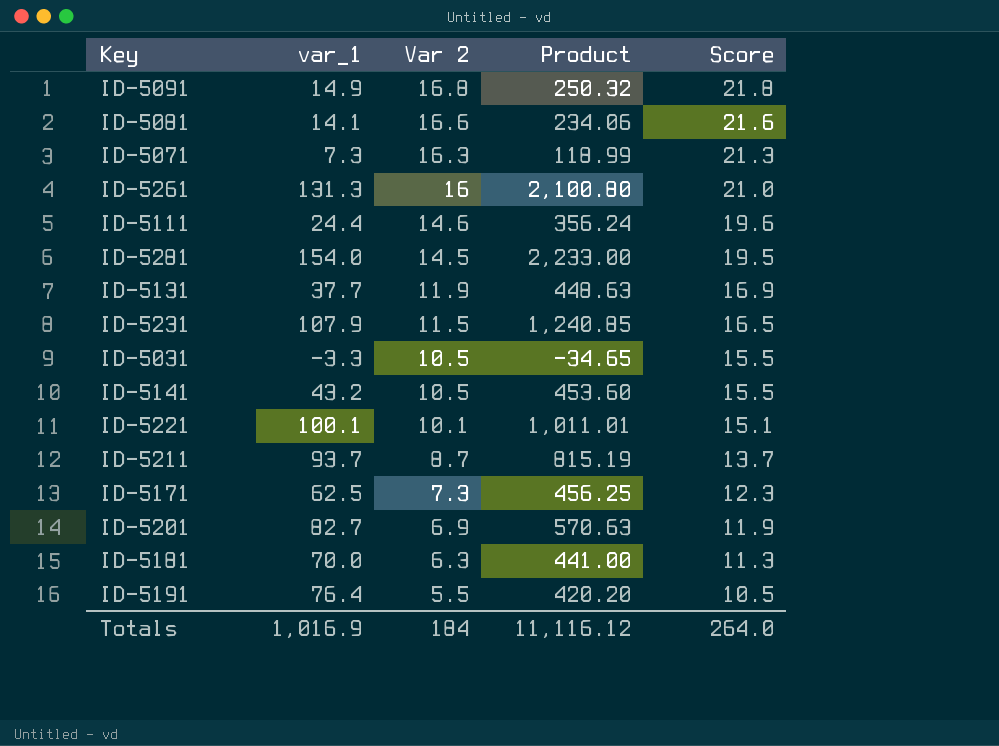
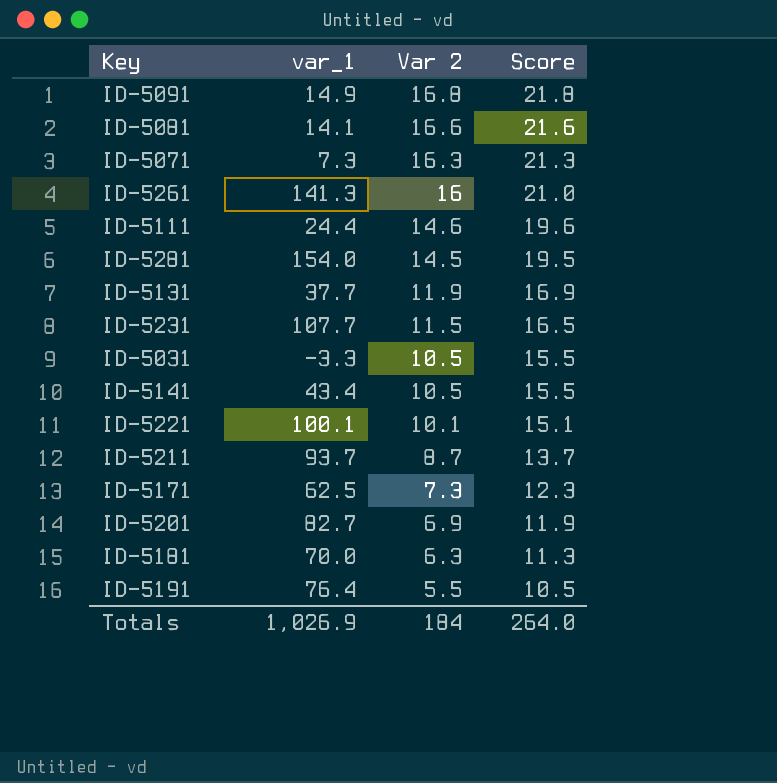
column Product | formula: [var_1] * [Var 2] -> none
ID-5261 | var_1: 131.3 -> 141.3
ID-5231 | var_1: 107.9 -> 107.7
ID-5141 | var_1: 43.2 -> 43.4
Totals | var_1: 1,016.9 -> 1,026.9

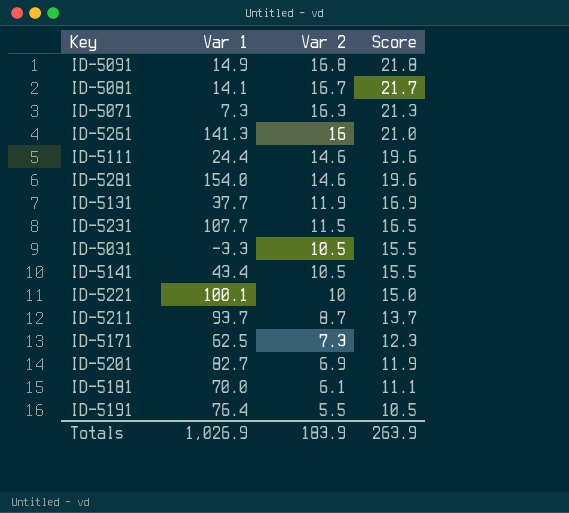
column name: var_1 -> Var 1
ID-5081 | Var 2: 16.6 -> 16.7
ID-5081 | Score: 21.6 -> 21.7
ID-5281 | Var 2: 14.5 -> 14.6
ID-5281 | Score: 19.5 -> 19.6
ID-5221 | Var 2: 10.1 -> 10
ID-5221 | Score: 15.1 -> 15.0
ID-5181 | Var 2: 6.3 -> 6.1
ID-5181 | Score: 11.3 -> 11.1
Totals | Var 2: 184 -> 183.9
Totals | Score: 264.0 -> 263.9

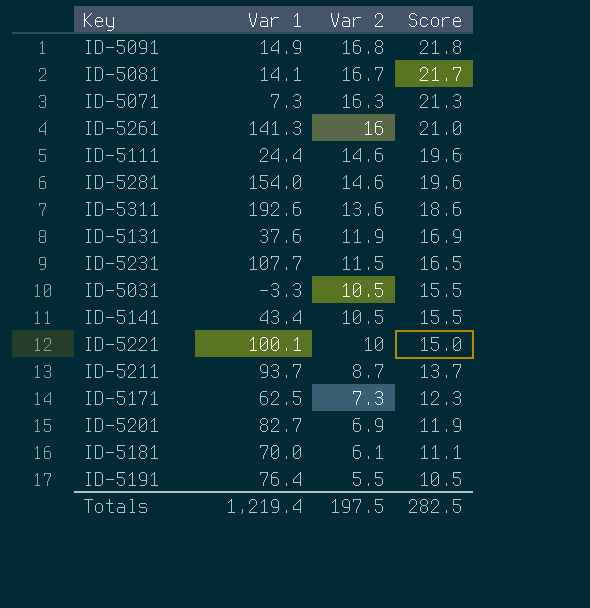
row ID-5311: none -> 192.6 | 13.6 | 18.6
ID-5131 | Var 1: 37.7 -> 37.6
Totals | Var 1: 1,026.9 -> 1,219.4
Totals | Var 2: 183.9 -> 197.5
Totals | Score: 263.9 -> 282.5

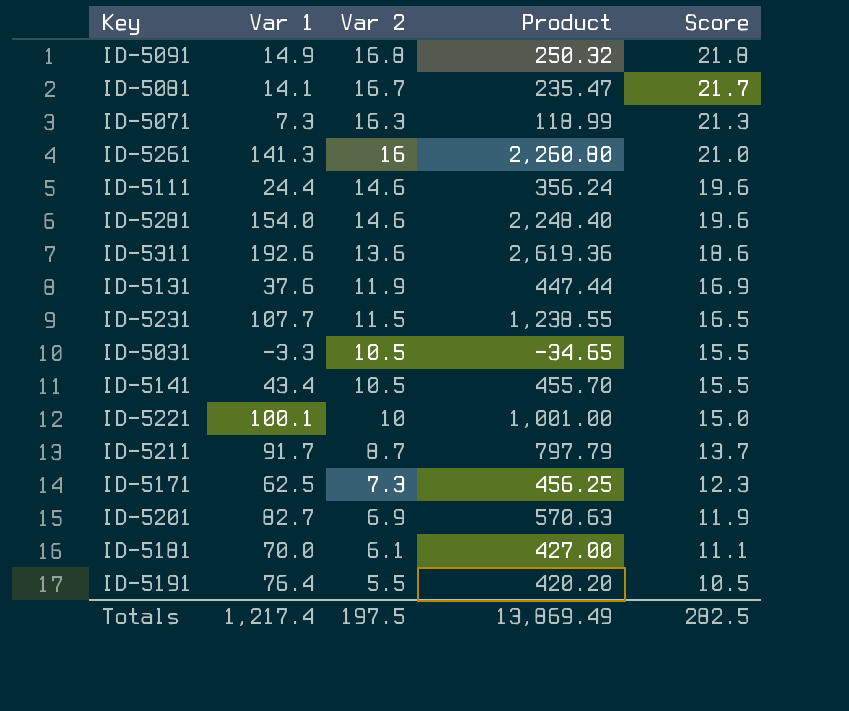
column Product | formula: none -> [Var 1] * [Var 2]
ID-5211 | Var 1: 93.7 -> 91.7
Totals | Var 1: 1,219.4 -> 1,217.4

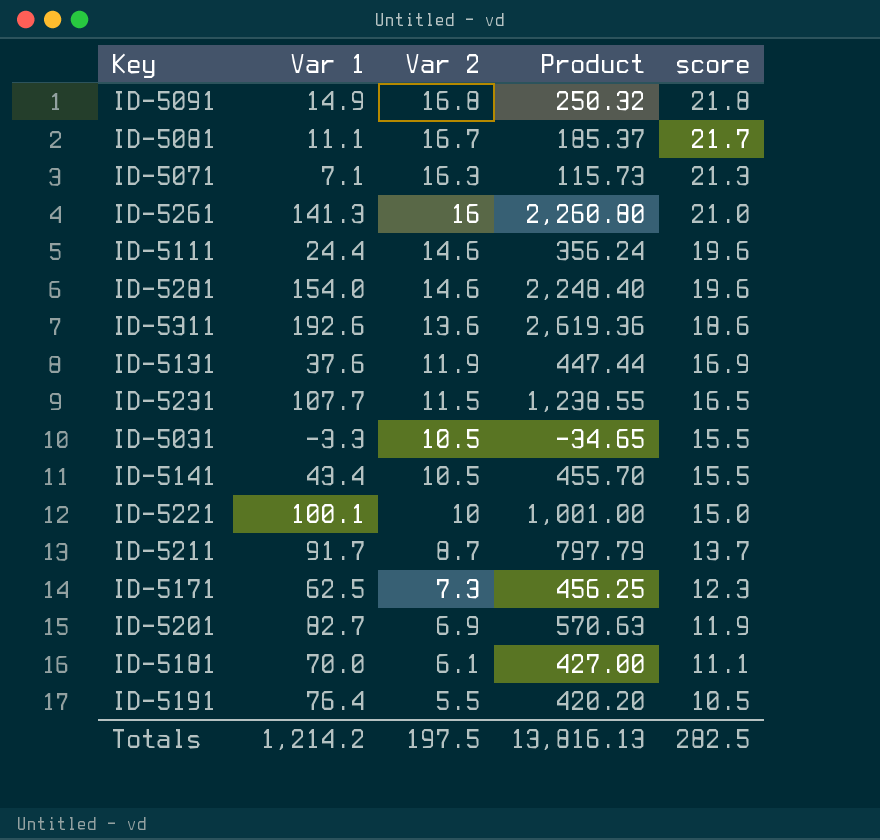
column name: Score -> score
ID-5081 | Var 1: 14.1 -> 11.1
ID-5081 | Product: 235.47 -> 185.37
ID-5071 | Var 1: 7.3 -> 7.1
ID-5071 | Product: 118.99 -> 115.73
Totals | Var 1: 1,217.4 -> 1,214.2
Totals | Product: 13,869.49 -> 13,816.13

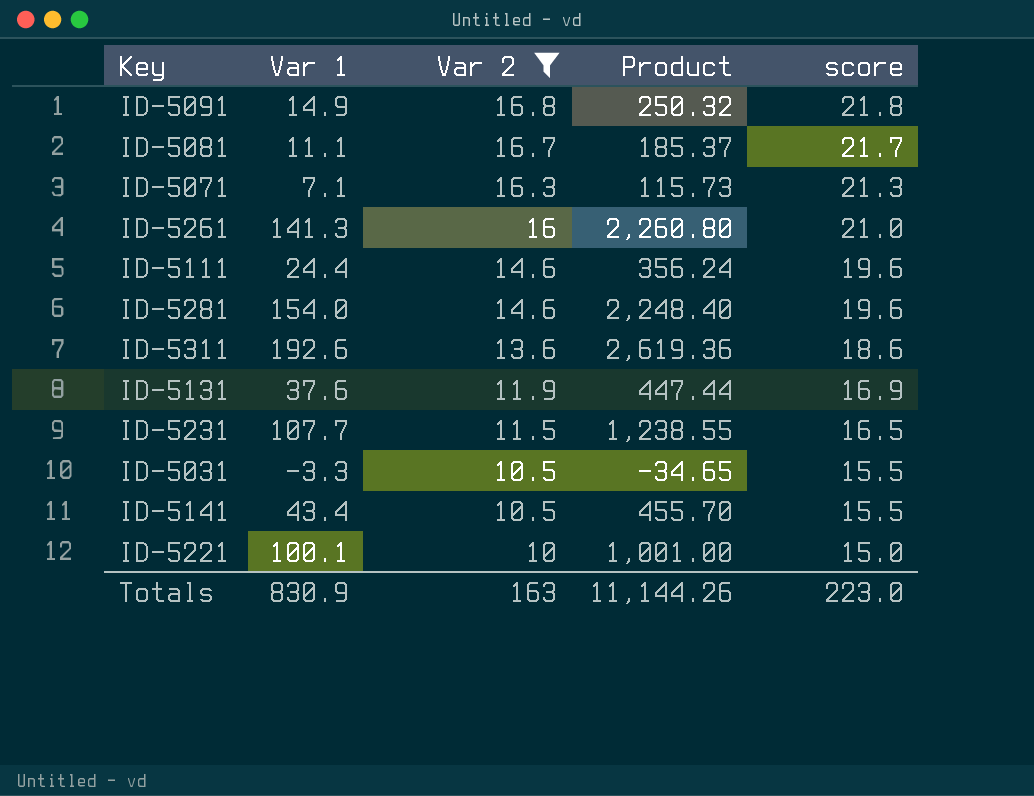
filter: none -> Var 2 >= 10
Totals | Var 1: 1,214.2 -> 830.9
Totals | Var 2: 197.5 -> 163
Totals | Product: 13,816.13 -> 11,144.26
Totals | score: 282.5 -> 223.0

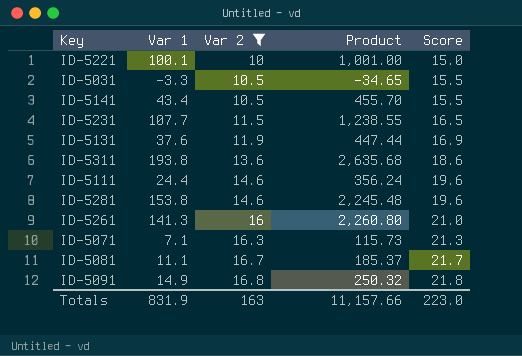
row order: Var 2 descending -> Var 2 ascending
column name: score -> Score
ID-5311 | Var 1: 192.6 -> 193.8
ID-5311 | Product: 2,619.36 -> 2,635.68
ID-5281 | Var 1: 154.0 -> 153.8
ID-5281 | Product: 2,248.40 -> 2,245.48
Totals | Var 1: 830.9 -> 831.9
Totals | Product: 11,144.26 -> 11,157.66

